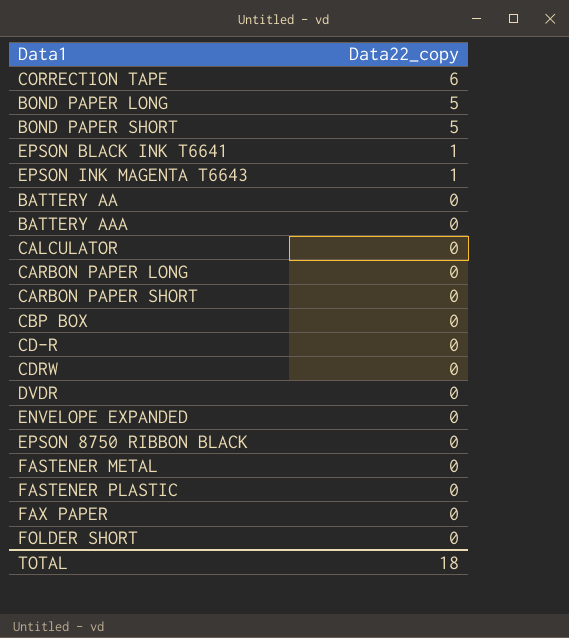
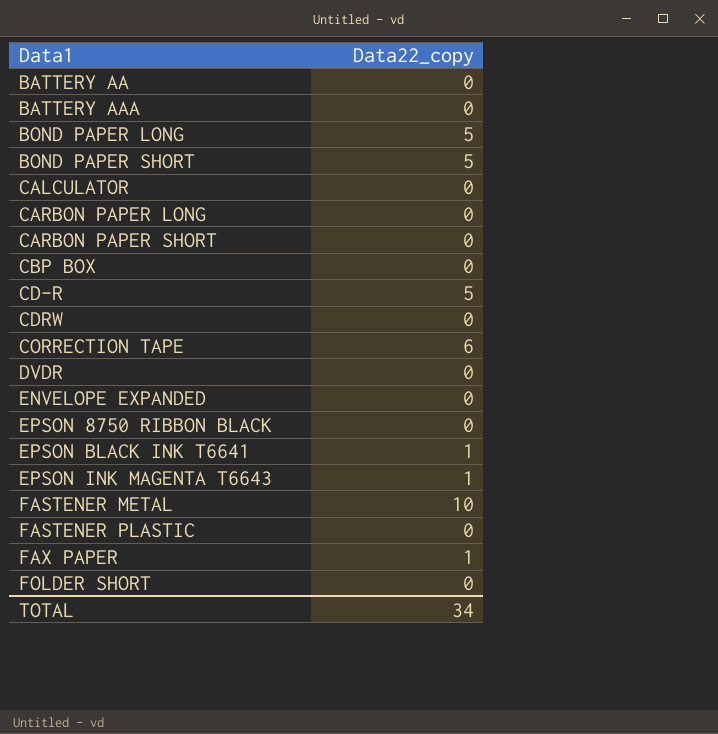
row order: Data22_copy descending -> Data1 ascending
CD-R | Data22_copy: 0 -> 5
FASTENER METAL | Data22_copy: 0 -> 10
FAX PAPER | Data22_copy: 0 -> 1
TOTAL | Data22_copy: 18 -> 34

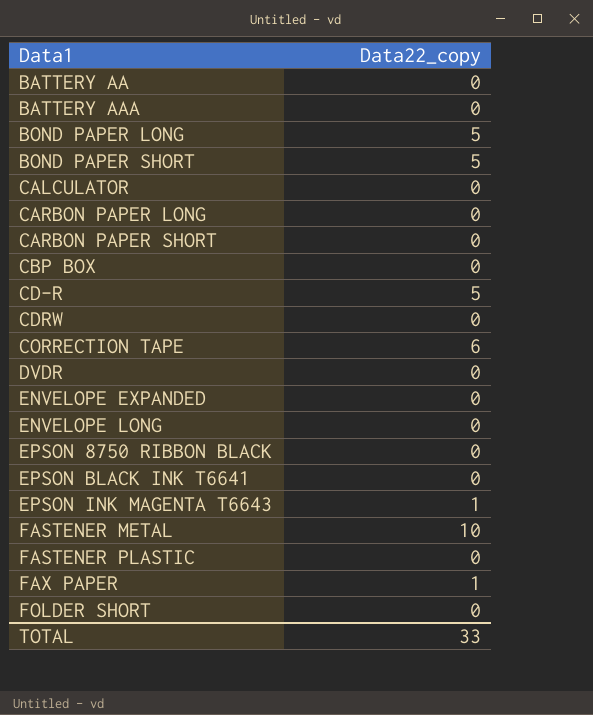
row ENVELOPE LONG: none -> 0
EPSON BLACK INK T6641 | Data22_copy: 1 -> 0
TOTAL | Data22_copy: 34 -> 33

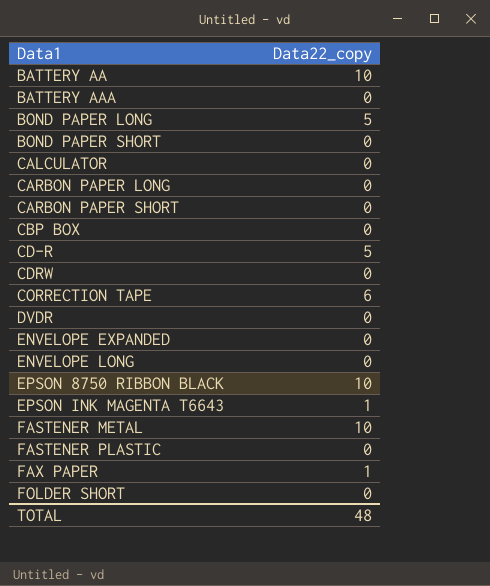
row EPSON BLACK INK T6641: 0 -> none
BATTERY AA | Data22_copy: 0 -> 10
BOND PAPER SHORT | Data22_copy: 5 -> 0
EPSON 8750 RIBBON BLACK | Data22_copy: 0 -> 10
TOTAL | Data22_copy: 33 -> 48

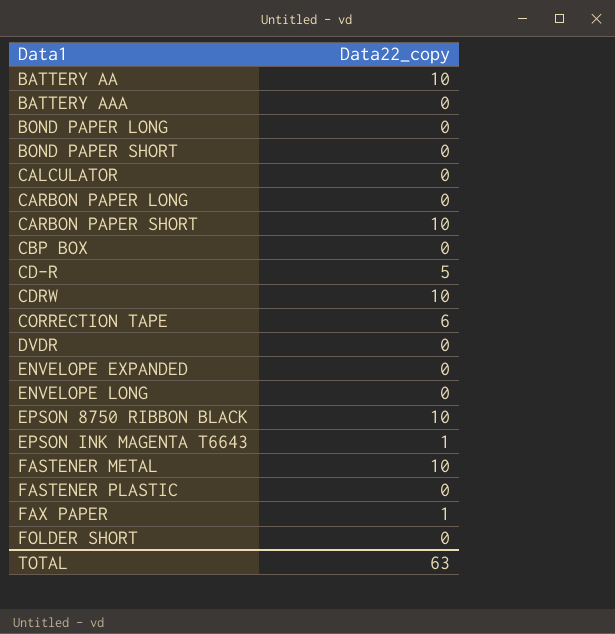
BOND PAPER LONG | Data22_copy: 5 -> 0
CARBON PAPER SHORT | Data22_copy: 0 -> 10
CDRW | Data22_copy: 0 -> 10
TOTAL | Data22_copy: 48 -> 63

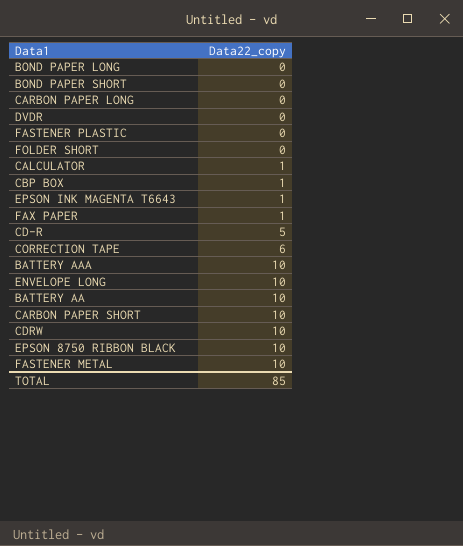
row order: Data1 ascending -> Data22_copy ascending
row ENVELOPE EXPANDED: 0 -> none
CALCULATOR | Data22_copy: 0 -> 1
CBP BOX | Data22_copy: 0 -> 1
BATTERY AAA | Data22_copy: 0 -> 10
ENVELOPE LONG | Data22_copy: 0 -> 10
TOTAL | Data22_copy: 63 -> 85

